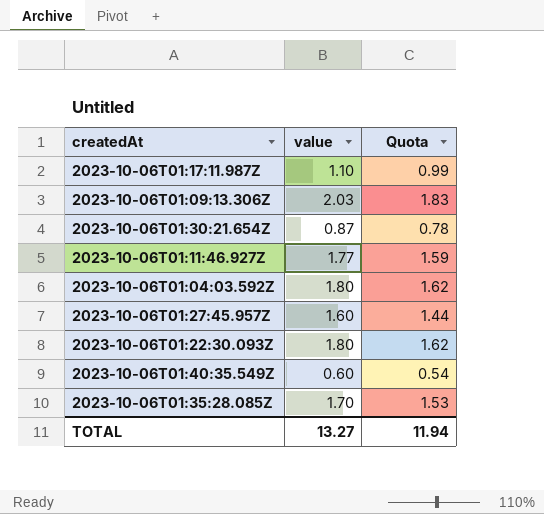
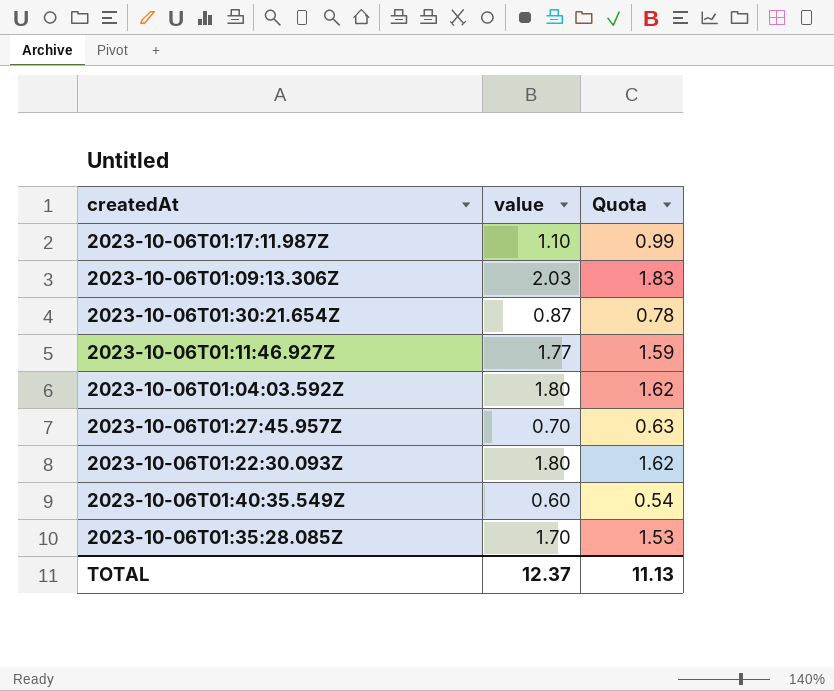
2023-10-06T01:27:45.957Z | value: 1.60 -> 0.70
2023-10-06T01:27:45.957Z | Quota: 1.44 -> 0.63
TOTAL | value: 13.27 -> 12.37
TOTAL | Quota: 11.94 -> 11.13

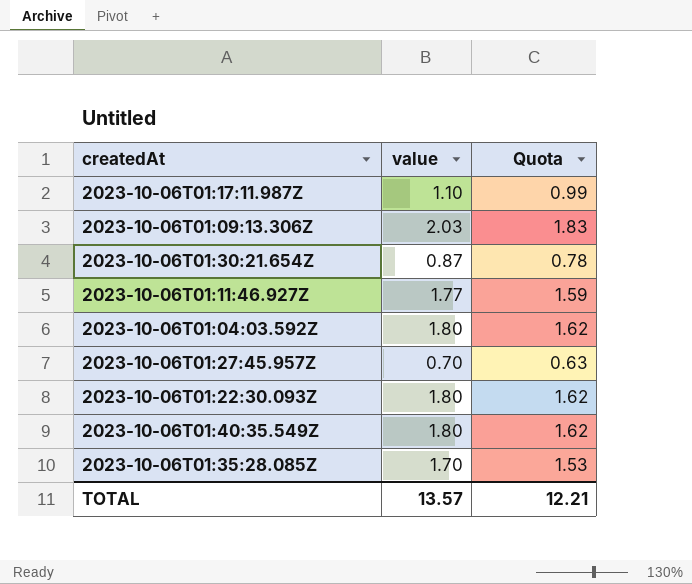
2023-10-06T01:40:35.549Z | value: 0.60 -> 1.80
2023-10-06T01:40:35.549Z | Quota: 0.54 -> 1.62
TOTAL | value: 12.37 -> 13.57
TOTAL | Quota: 11.13 -> 12.21

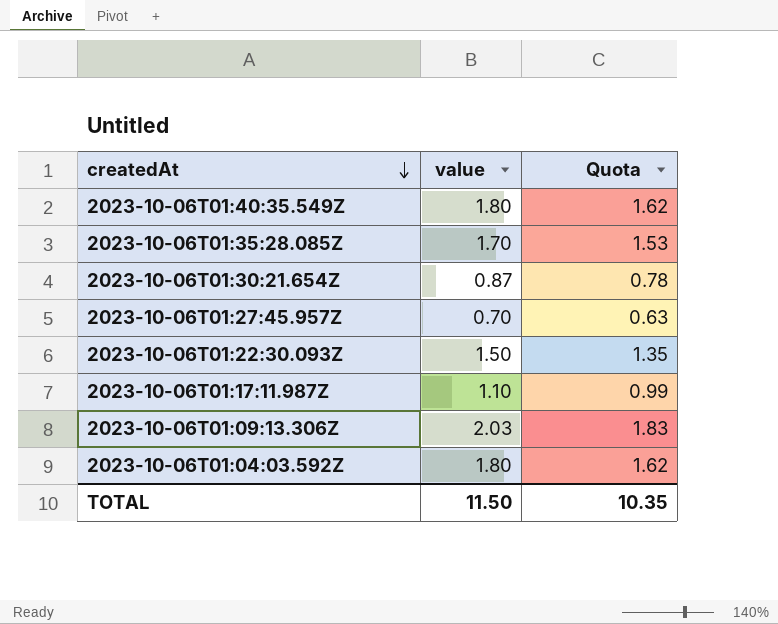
row order: none -> createdAt descending
row 2023-10-06T01:11:46.927Z: 1.77 | 1.59 -> none
2023-10-06T01:22:30.093Z | value: 1.80 -> 1.50
2023-10-06T01:22:30.093Z | Quota: 1.62 -> 1.35
TOTAL | value: 13.57 -> 11.50
TOTAL | Quota: 12.21 -> 10.35

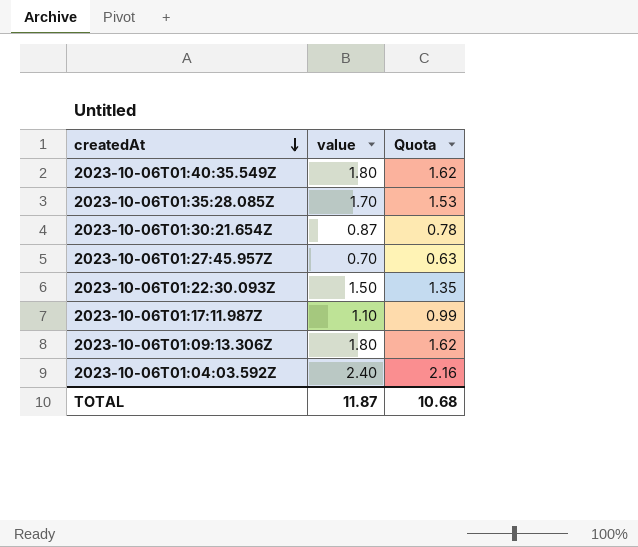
2023-10-06T01:09:13.306Z | value: 2.03 -> 1.80
2023-10-06T01:09:13.306Z | Quota: 1.83 -> 1.62
2023-10-06T01:04:03.592Z | value: 1.80 -> 2.40
2023-10-06T01:04:03.592Z | Quota: 1.62 -> 2.16
TOTAL | value: 11.50 -> 11.87
TOTAL | Quota: 10.35 -> 10.68

